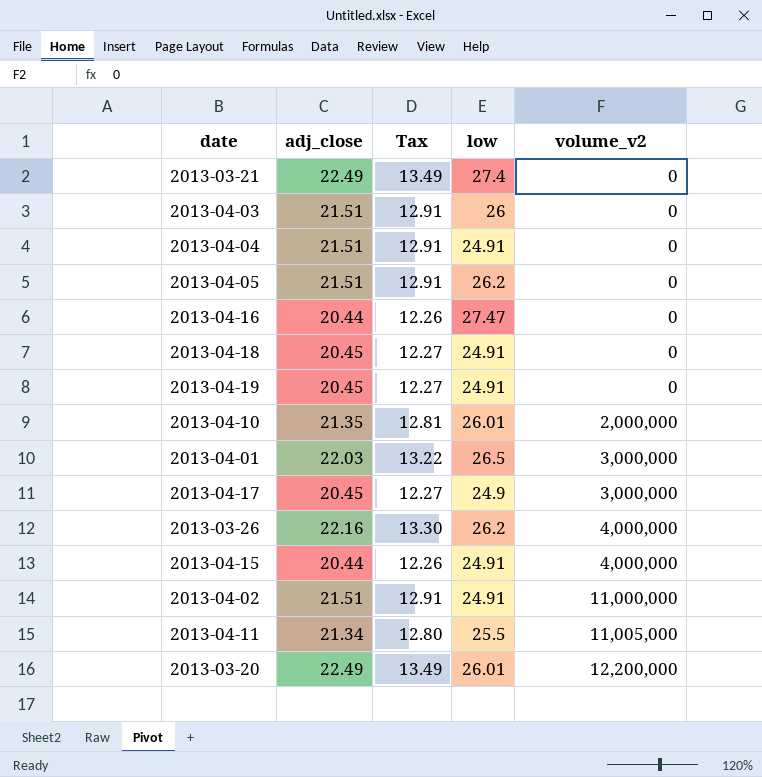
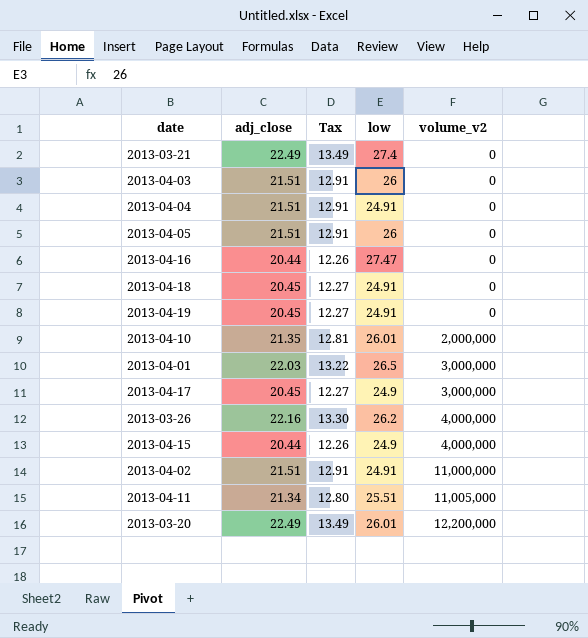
2013-04-05 | low: 26.2 -> 26
2013-04-15 | low: 24.91 -> 24.9
2013-04-11 | low: 25.5 -> 25.51

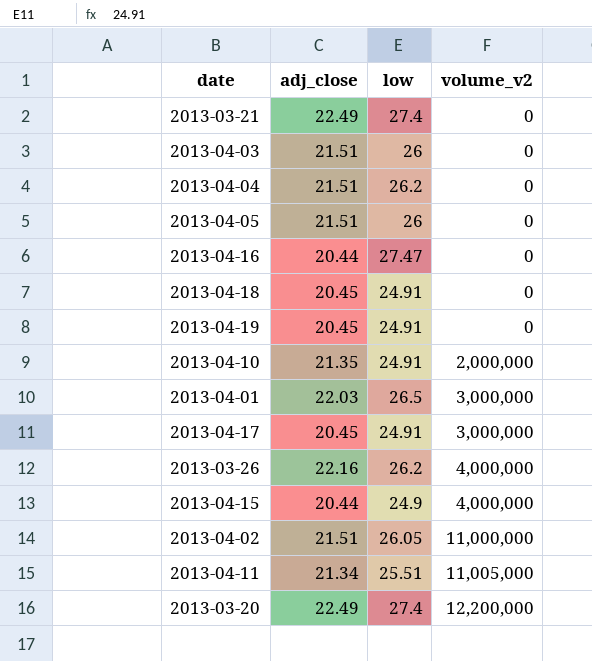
column Tax | formula: [adj_close] * 0.6 -> none
2013-04-04 | low: 24.91 -> 26.2
2013-04-10 | low: 26.01 -> 24.91
2013-04-17 | low: 24.9 -> 24.91
2013-04-02 | low: 24.91 -> 26.05
2013-03-20 | low: 26.01 -> 27.4

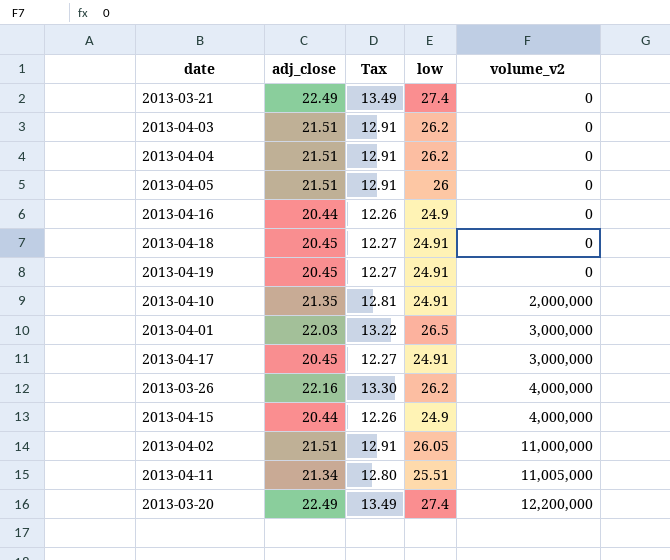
column Tax | formula: none -> [adj_close] * 0.6
2013-04-03 | low: 26 -> 26.2
2013-04-16 | low: 27.47 -> 24.9

